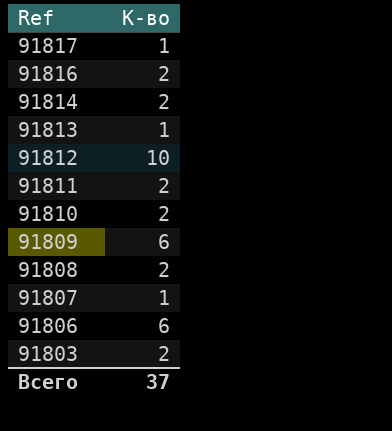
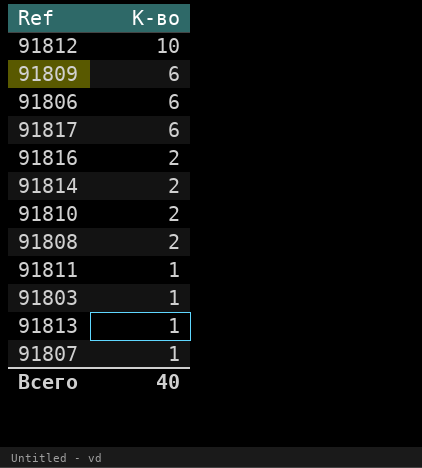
row order: Ref descending -> К-во descending
91817 | К-во: 1 -> 6
91811 | К-во: 2 -> 1
91803 | К-во: 2 -> 1
Всего | К-во: 37 -> 40

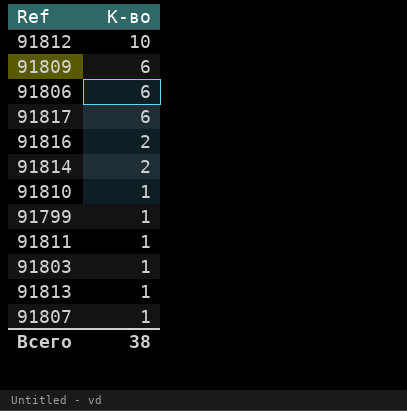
row 91808: 2 -> none
91810 | К-во: 2 -> 1
row 91799: none -> 1
Всего | К-во: 40 -> 38

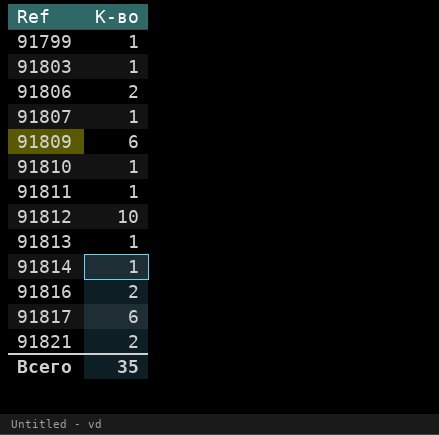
row order: К-во descending -> Ref ascending
91806 | К-во: 6 -> 2
91814 | К-во: 2 -> 1
row 91821: none -> 2
Всего | К-во: 38 -> 35

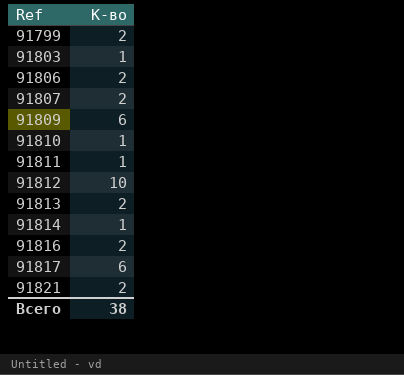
91799 | К-во: 1 -> 2
91807 | К-во: 1 -> 2
91813 | К-во: 1 -> 2
Всего | К-во: 35 -> 38

